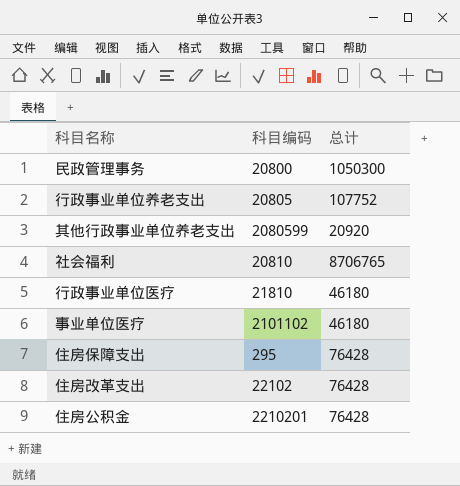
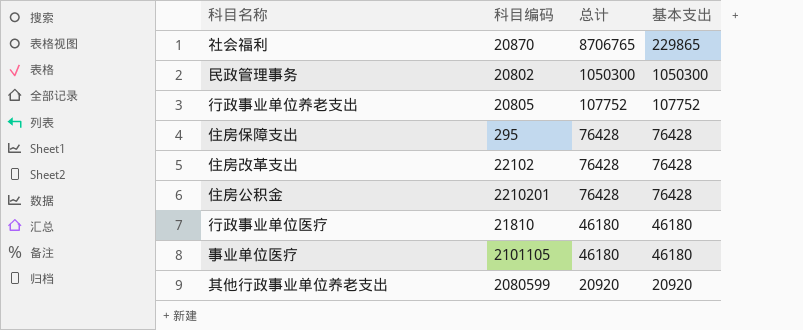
row order: none -> 总计 descending
column 基本支出 | position: none -> 4
社会福利 | 科目编码: 20810 -> 20870
民政管理事务 | 科目编码: 20800 -> 20802
事业单位医疗 | 科目编码: 2101102 -> 2101105

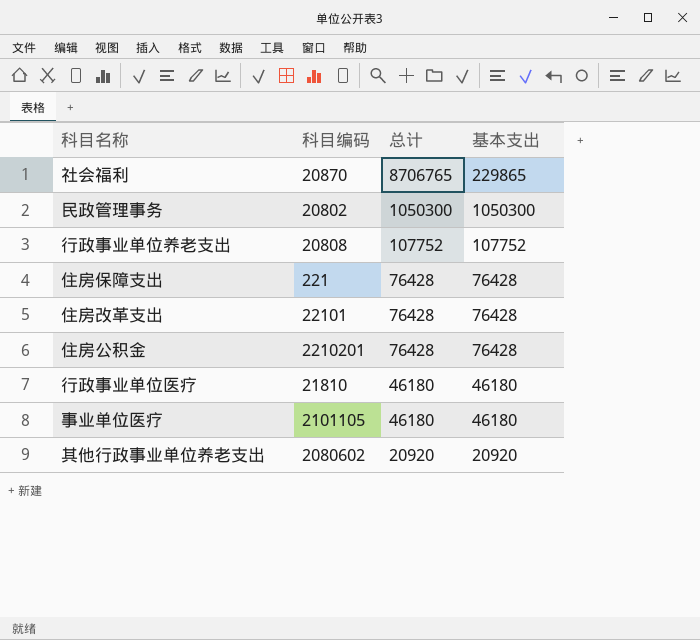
行政事业单位养老支出 | 科目编码: 20805 -> 20808
住房保障支出 | 科目编码: 295 -> 221
住房改革支出 | 科目编码: 22102 -> 22101
其他行政事业单位养老支出 | 科目编码: 2080599 -> 2080602

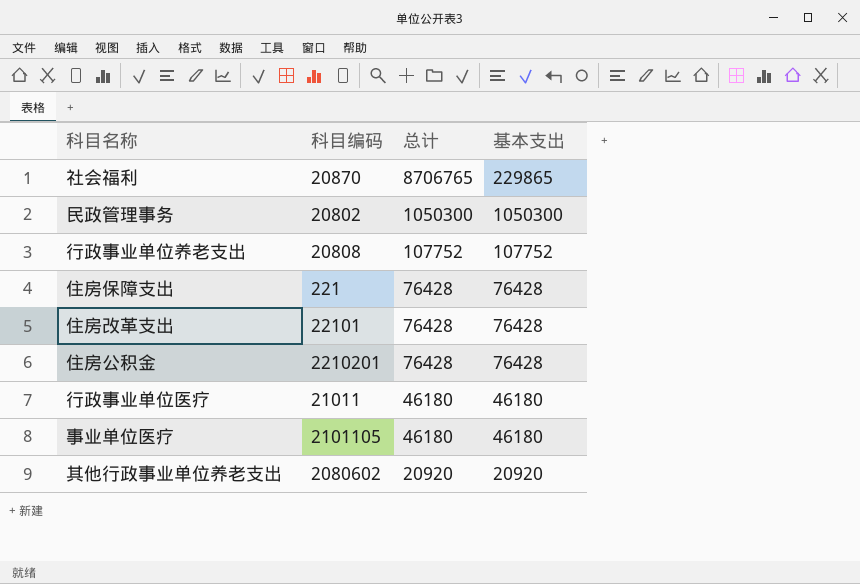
行政事业单位医疗 | 科目编码: 21810 -> 21011

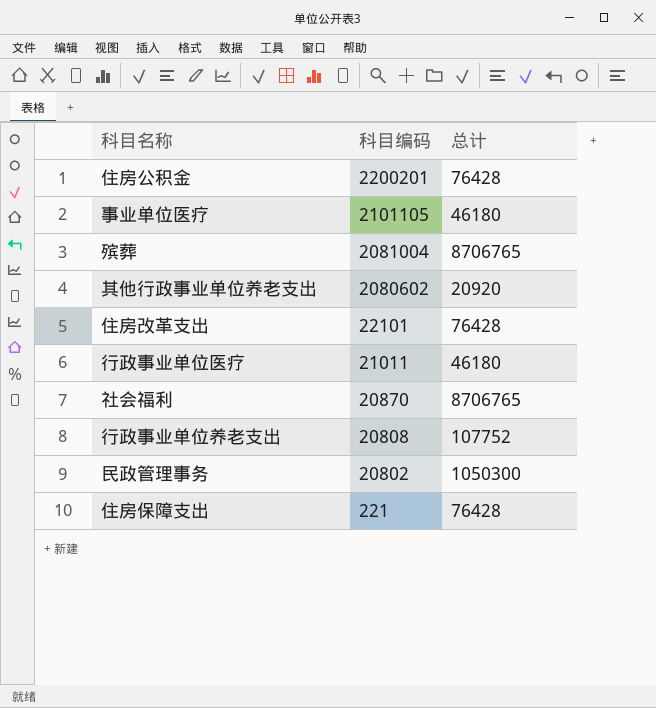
row order: 总计 descending -> 科目编码 descending
column 基本支出 | position: 4 -> none
住房公积金 | 科目编码: 2210201 -> 2200201
row 殡葬: none -> 2081004 | 8706765

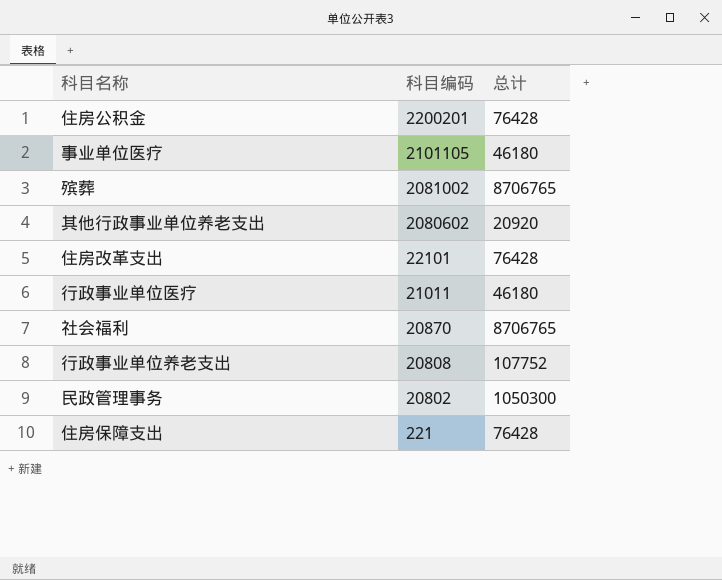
殡葬 | 科目编码: 2081004 -> 2081002

